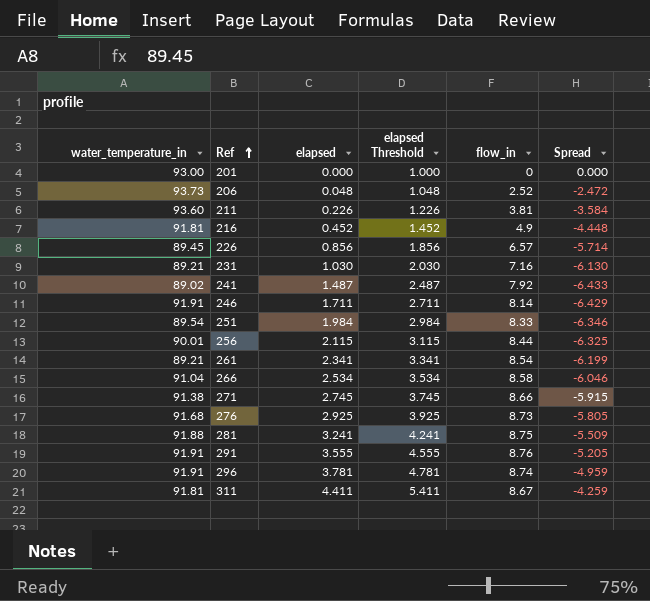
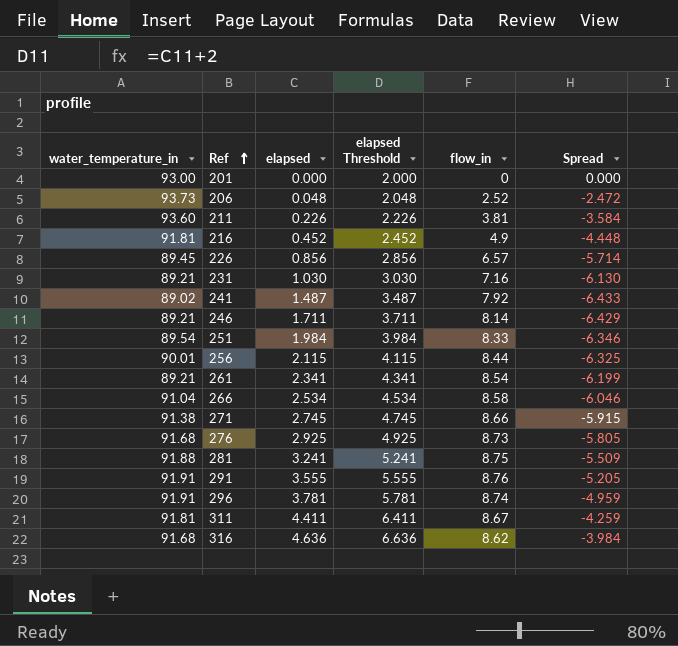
column elapsed Threshold | formula: [elapsed] + 1 -> [elapsed] + 2
246 | water_temperature_in: 91.91 -> 89.21
row 316: none -> 91.68 | 4.636 | 6.636 | 8.62 | -3.984

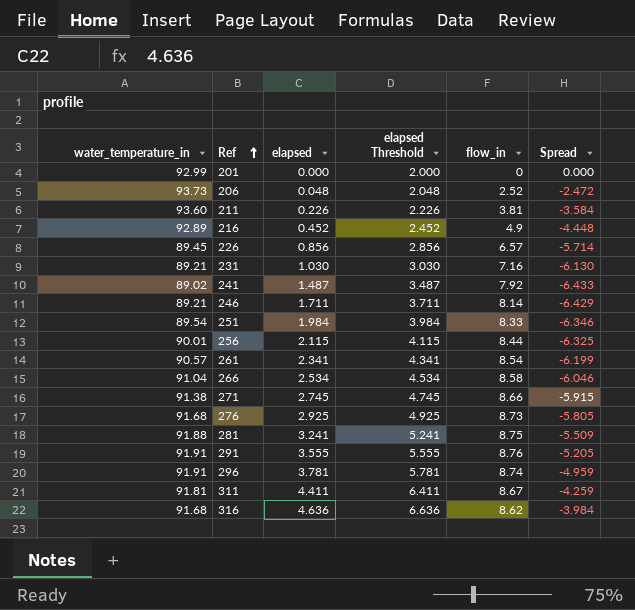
201 | water_temperature_in: 93.00 -> 92.99
216 | water_temperature_in: 91.81 -> 92.89
261 | water_temperature_in: 89.21 -> 90.57

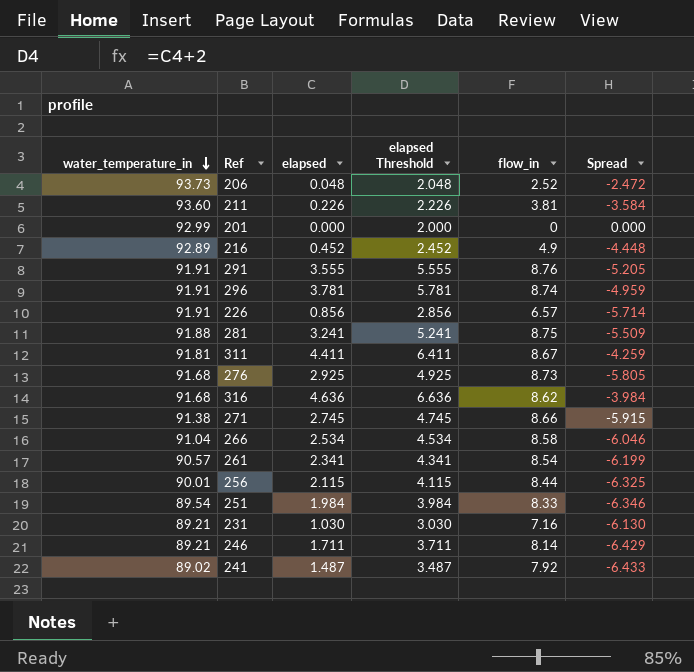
row order: Ref ascending -> water_temperature_in descending
226 | water_temperature_in: 89.45 -> 91.91

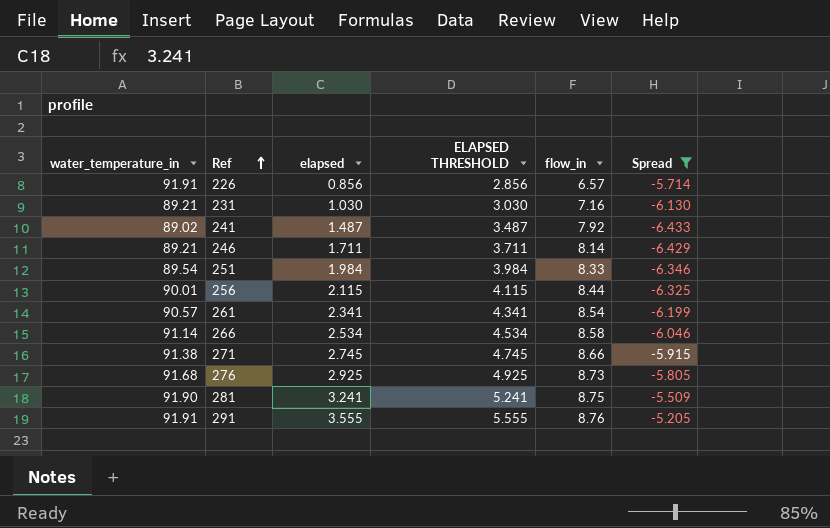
filter: none -> Spread <= -5.205
row order: water_temperature_in descending -> Ref ascending
column name: elapsed Threshold -> ELAPSED THRESHOLD
266 | water_temperature_in: 91.04 -> 91.14
281 | water_temperature_in: 91.88 -> 91.90

